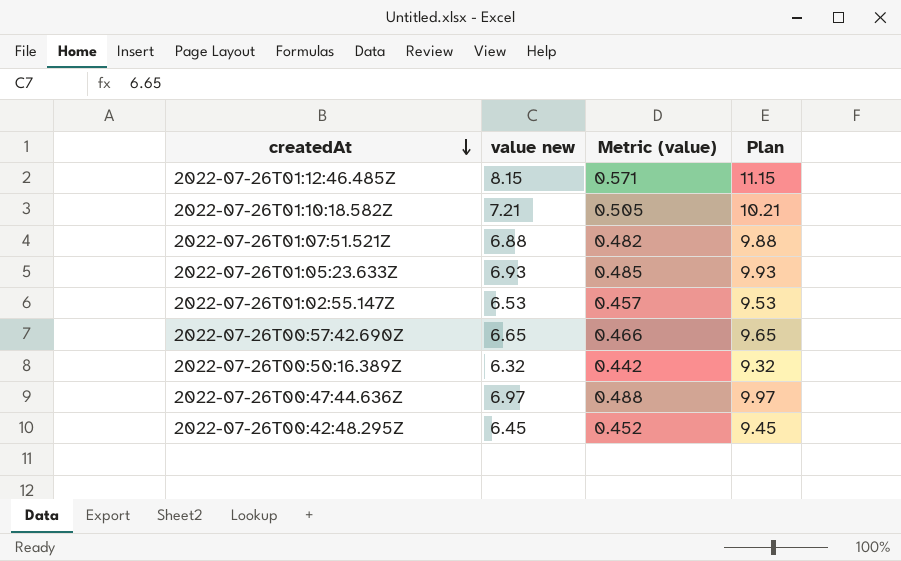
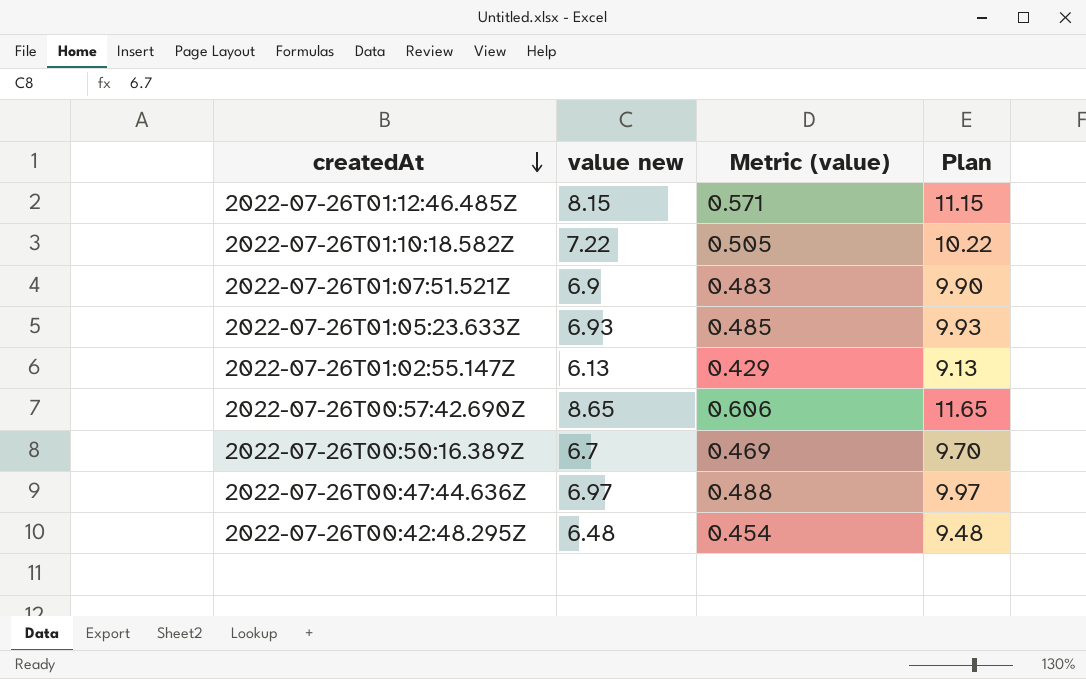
2022-07-26T01:10:18.582Z | value new: 7.21 -> 7.22
2022-07-26T01:10:18.582Z | Plan: 10.21 -> 10.22
2022-07-26T01:07:51.521Z | value new: 6.88 -> 6.9
2022-07-26T01:07:51.521Z | Metric (value): 0.482 -> 0.483
2022-07-26T01:07:51.521Z | Plan: 9.88 -> 9.90
2022-07-26T01:02:55.147Z | value new: 6.53 -> 6.13
2022-07-26T01:02:55.147Z | Metric (value): 0.457 -> 0.429
2022-07-26T01:02:55.147Z | Plan: 9.53 -> 9.13
2022-07-26T00:57:42.690Z | value new: 6.65 -> 8.65
2022-07-26T00:57:42.690Z | Metric (value): 0.466 -> 0.606
2022-07-26T00:57:42.690Z | Plan: 9.65 -> 11.65
2022-07-26T00:50:16.389Z | value new: 6.32 -> 6.7
2022-07-26T00:50:16.389Z | Metric (value): 0.442 -> 0.469
2022-07-26T00:50:16.389Z | Plan: 9.32 -> 9.70
2022-07-26T00:42:48.295Z | value new: 6.45 -> 6.48
2022-07-26T00:42:48.295Z | Metric (value): 0.452 -> 0.454
2022-07-26T00:42:48.295Z | Plan: 9.45 -> 9.48

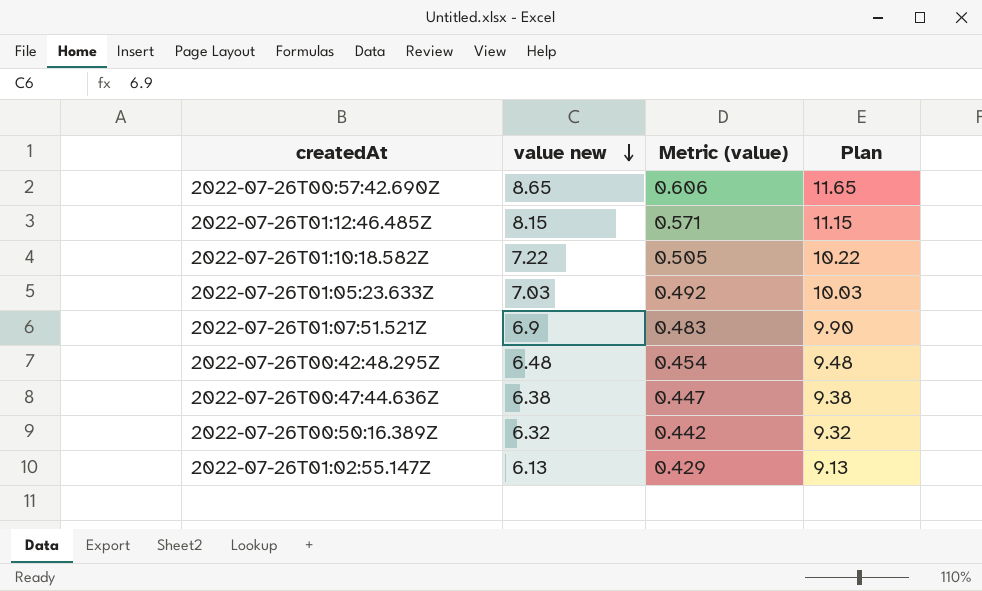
row order: createdAt descending -> value new descending
2022-07-26T01:05:23.633Z | value new: 6.93 -> 7.03
2022-07-26T01:05:23.633Z | Metric (value): 0.485 -> 0.492
2022-07-26T01:05:23.633Z | Plan: 9.93 -> 10.03
2022-07-26T00:47:44.636Z | value new: 6.97 -> 6.38
2022-07-26T00:47:44.636Z | Metric (value): 0.488 -> 0.447
2022-07-26T00:47:44.636Z | Plan: 9.97 -> 9.38
2022-07-26T00:50:16.389Z | value new: 6.7 -> 6.32
2022-07-26T00:50:16.389Z | Metric (value): 0.469 -> 0.442
2022-07-26T00:50:16.389Z | Plan: 9.70 -> 9.32

